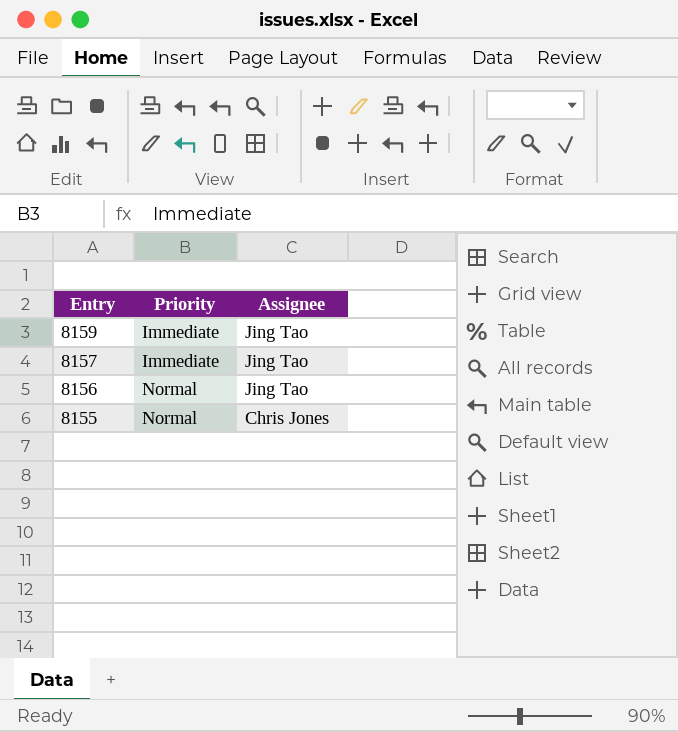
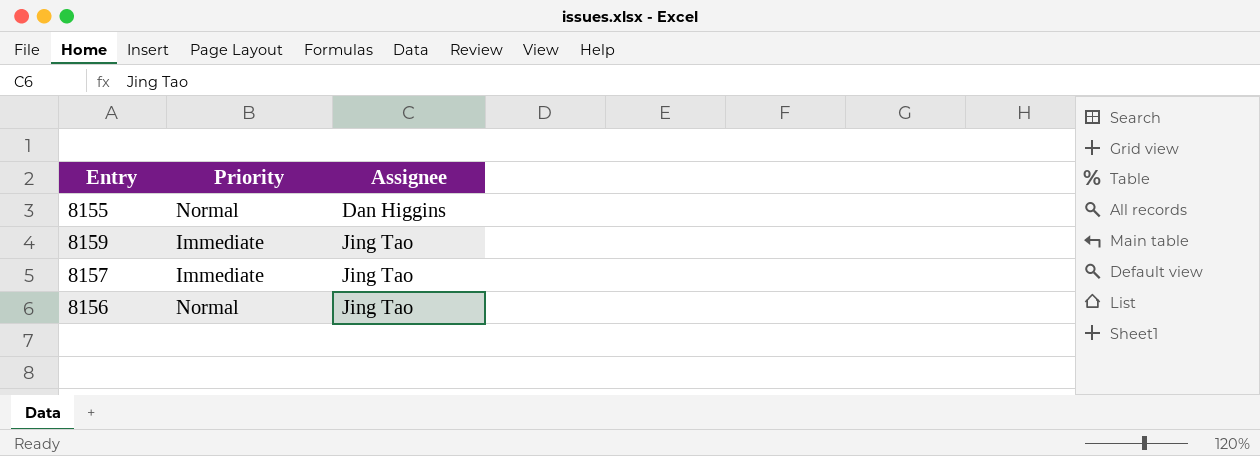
row order: Entry descending -> Assignee ascending
8155 | Assignee: Chris Jones -> Dan Higgins

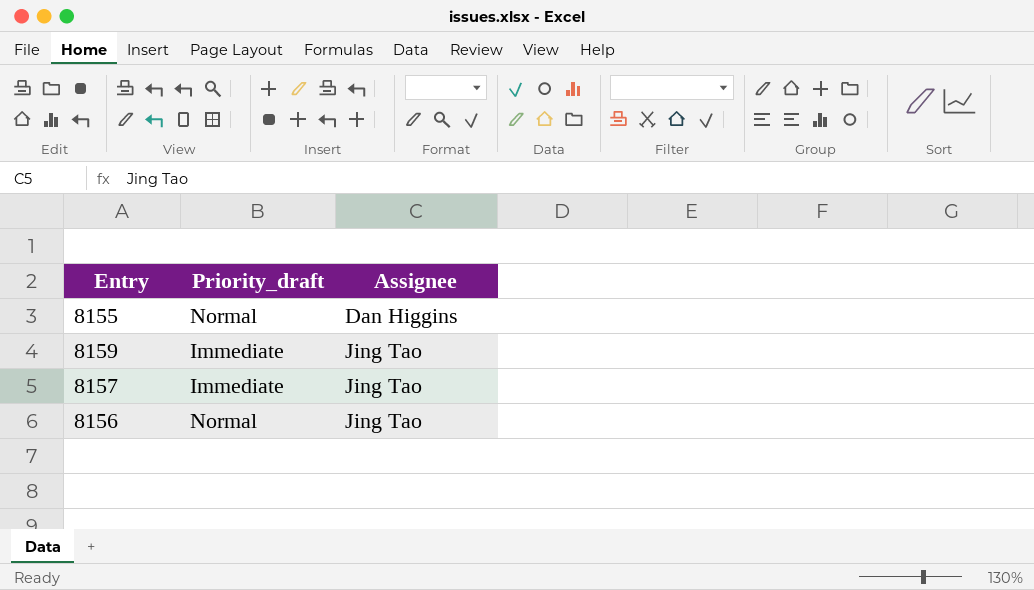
column name: Priority -> Priority_draft

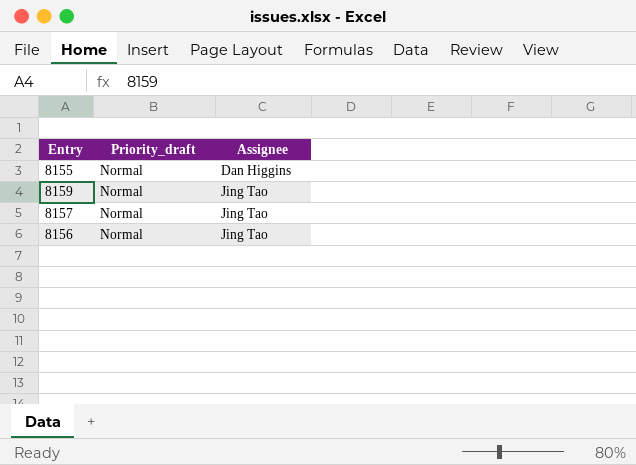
8159 | Priority_draft: Immediate -> Normal
8157 | Priority_draft: Immediate -> Normal

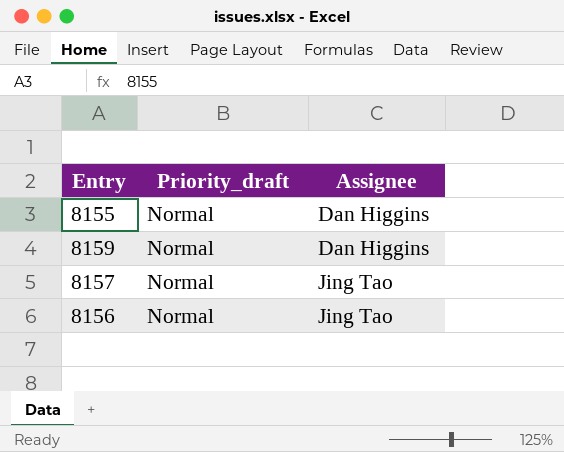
8159 | Assignee: Jing Tao -> Dan Higgins

